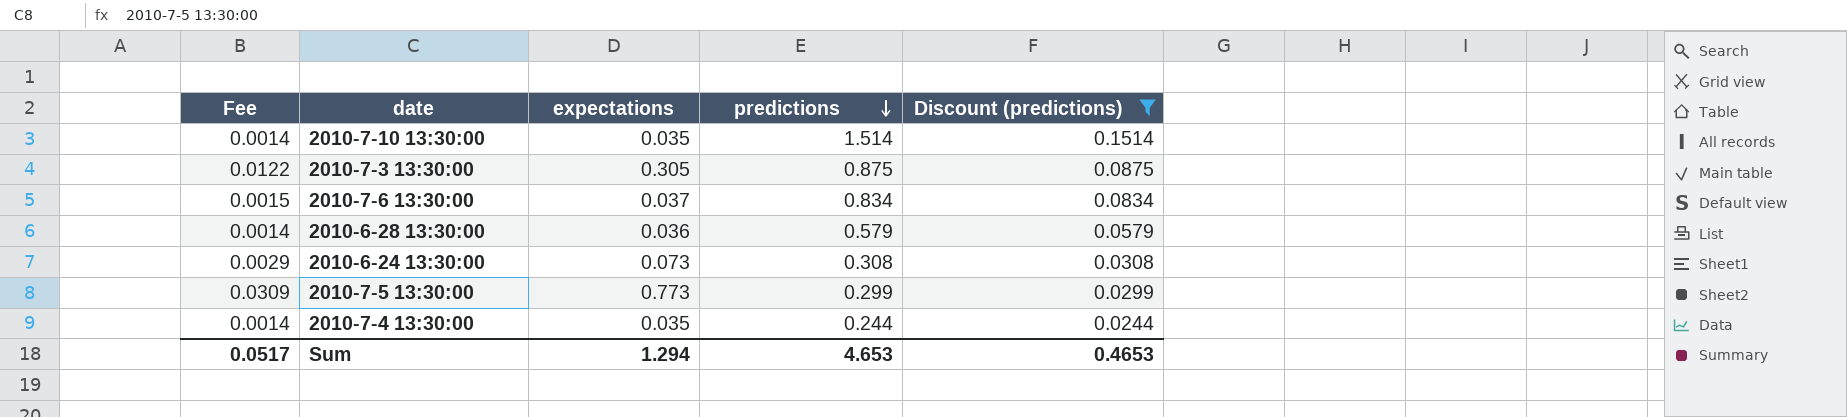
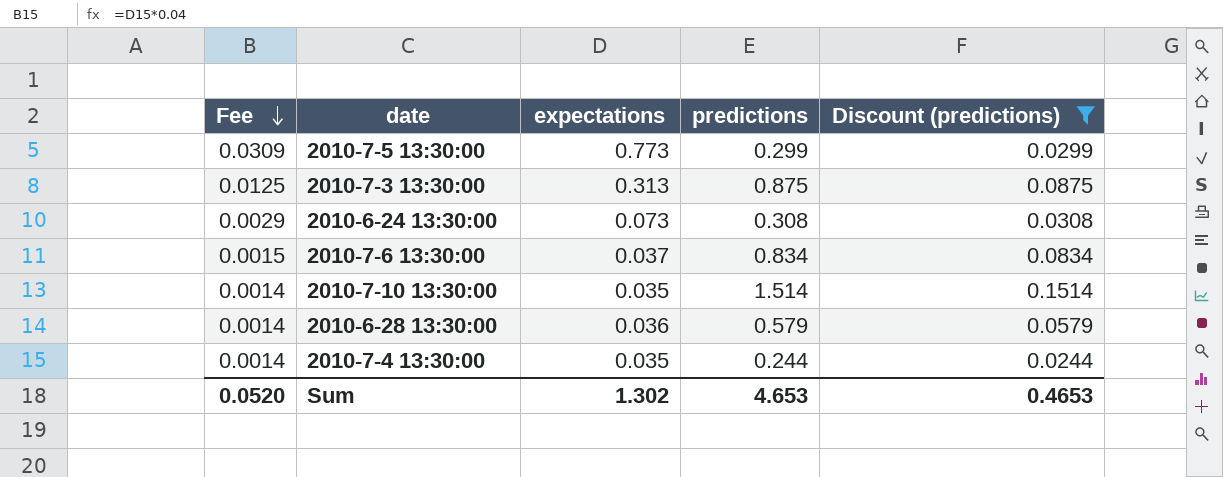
row order: predictions descending -> Fee descending
2010-7-3 13:30:00 | Fee: 0.0122 -> 0.0125
2010-7-3 13:30:00 | expectations: 0.305 -> 0.313
Sum | Fee: 0.0517 -> 0.0520
Sum | expectations: 1.294 -> 1.302

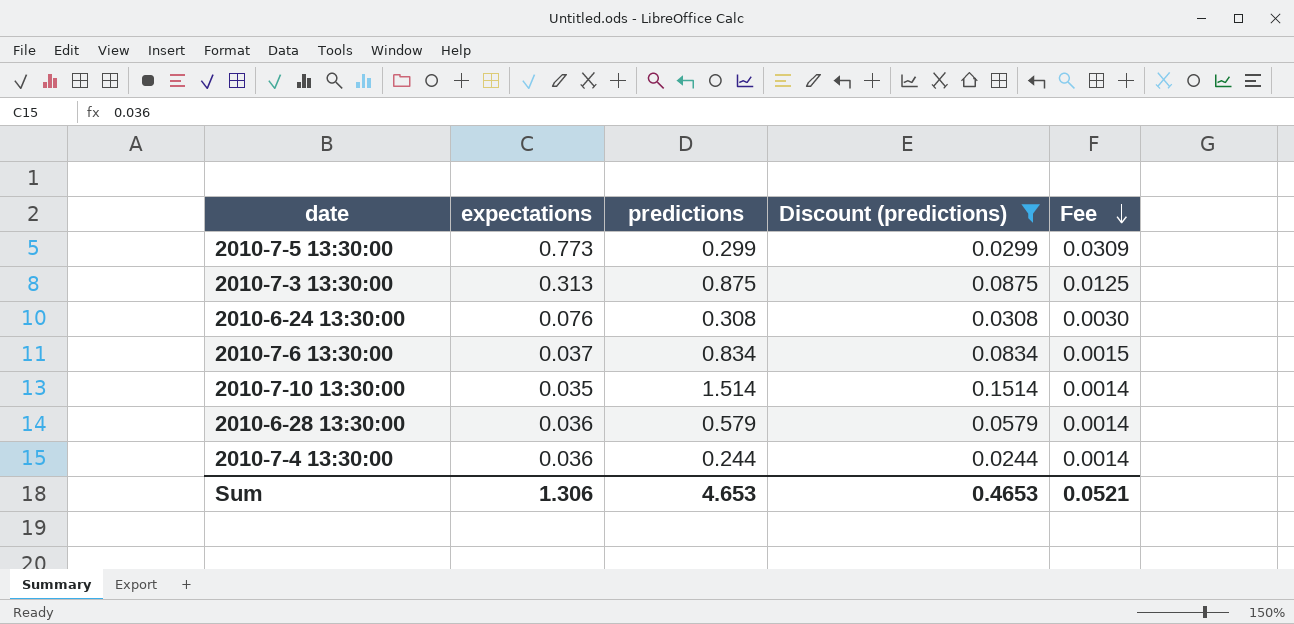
column Fee | position: 1 -> 5
2010-6-24 13:30:00 | expectations: 0.073 -> 0.076
2010-6-24 13:30:00 | Fee: 0.0029 -> 0.0030
2010-7-4 13:30:00 | expectations: 0.035 -> 0.036
Sum | expectations: 1.302 -> 1.306
Sum | Fee: 0.0520 -> 0.0521

